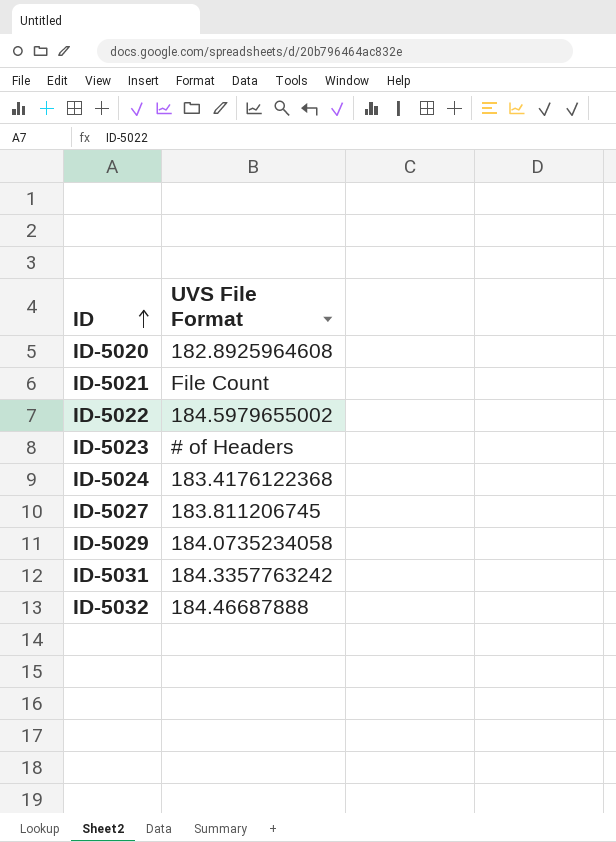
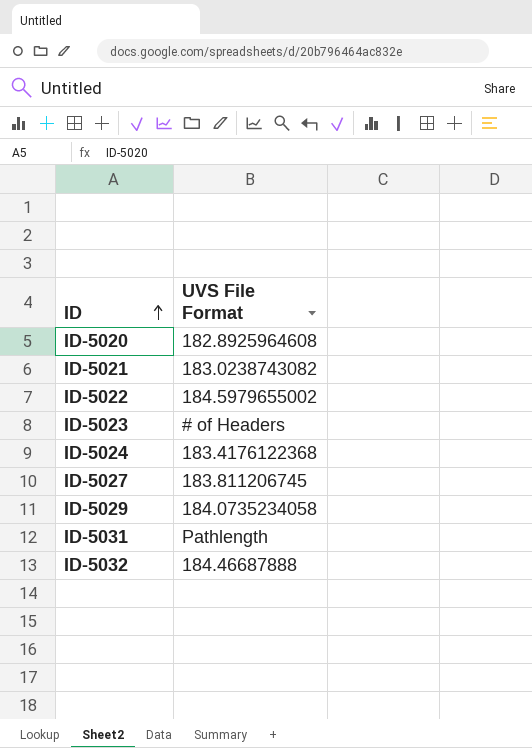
ID-5021 | UVS File Format: File Count -> 183.0238743082
ID-5031 | UVS File Format: 184.3357763242 -> Pathlength

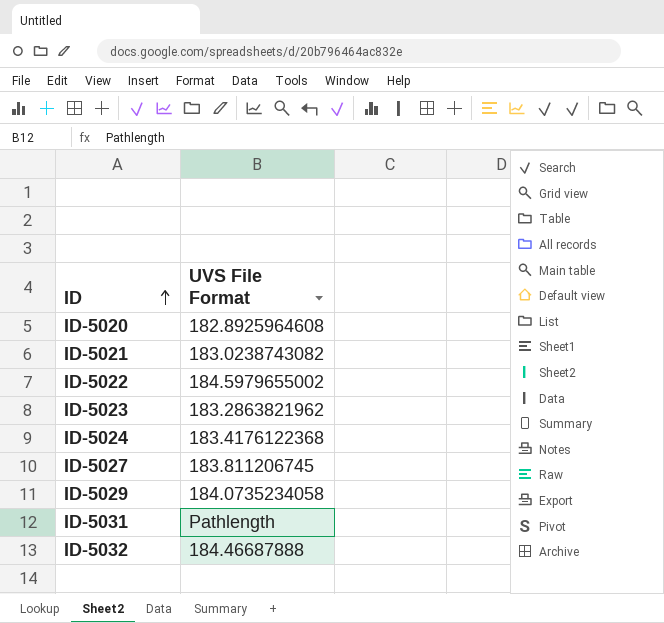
ID-5023 | UVS File Format: # of Headers -> 183.2863821962

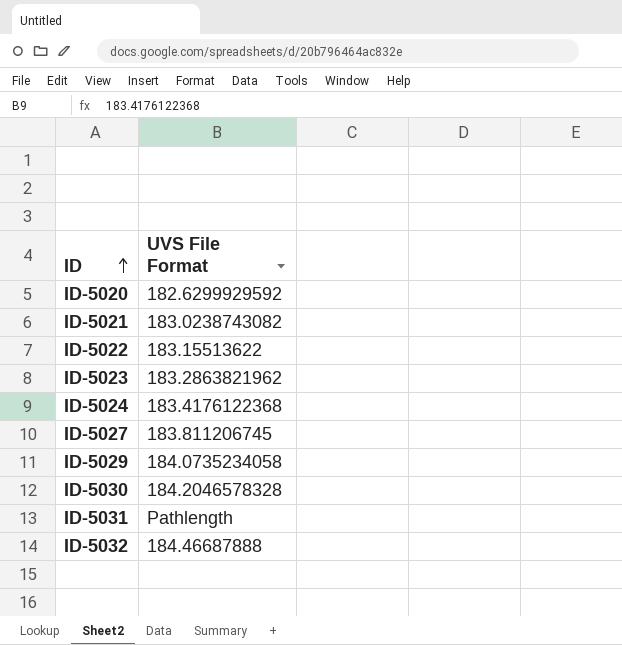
ID-5020 | UVS File Format: 182.8925964608 -> 182.6299929592
ID-5022 | UVS File Format: 184.5979655002 -> 183.15513622
row ID-5030: none -> 184.2046578328

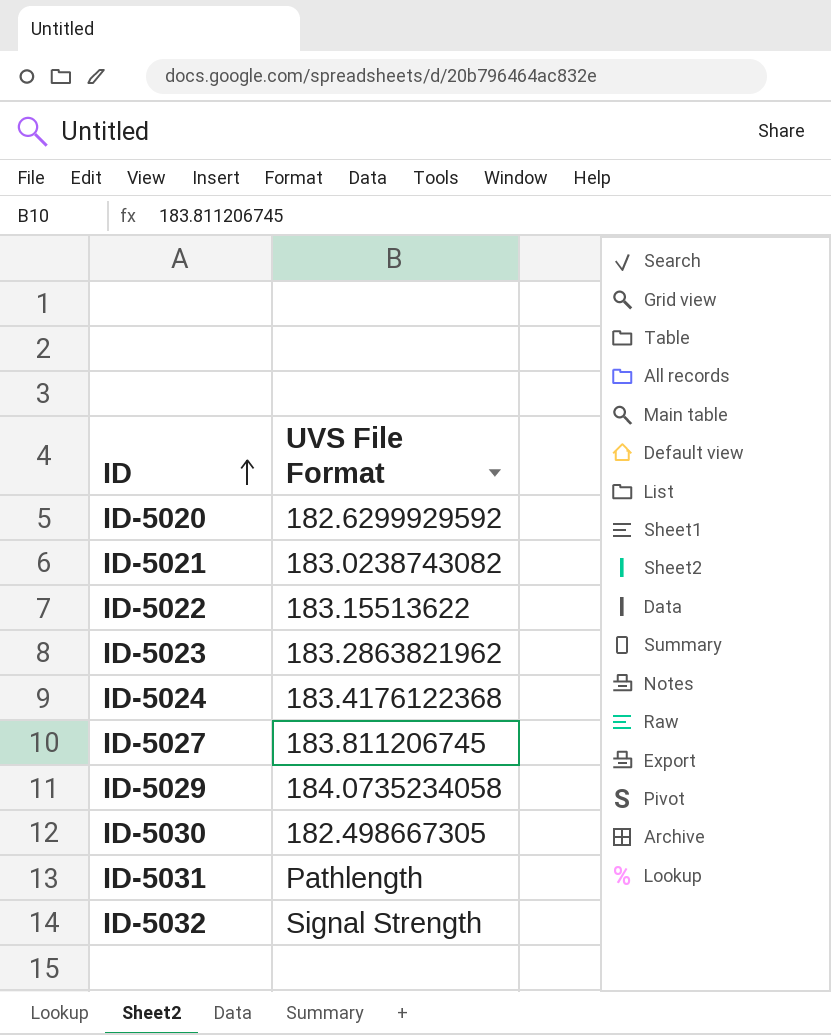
ID-5030 | UVS File Format: 184.2046578328 -> 182.498667305
ID-5032 | UVS File Format: 184.46687888 -> Signal Strength

